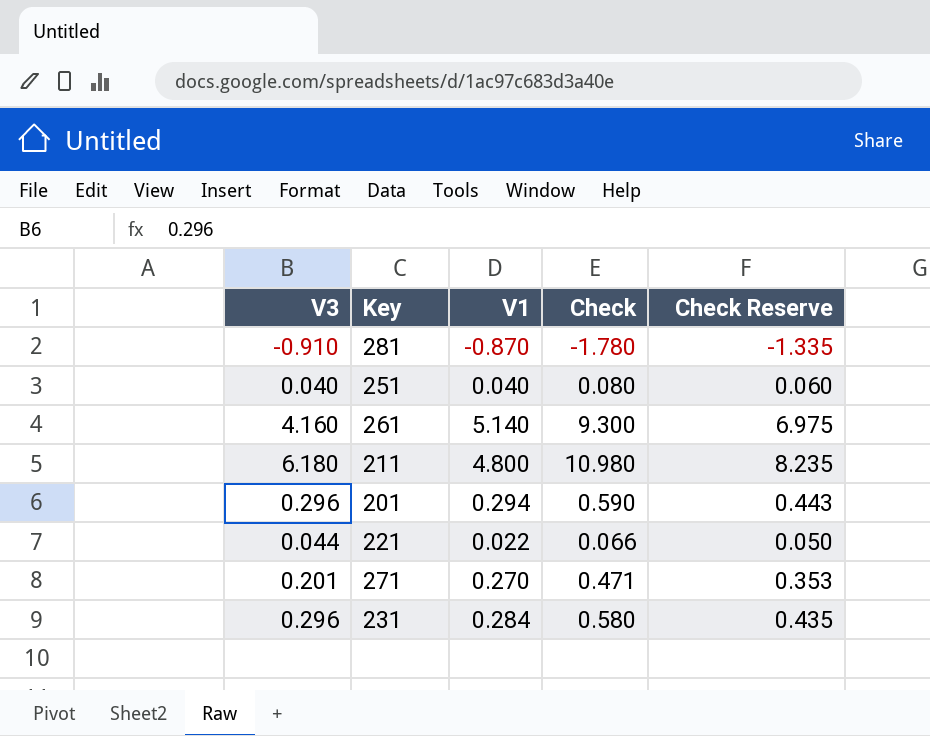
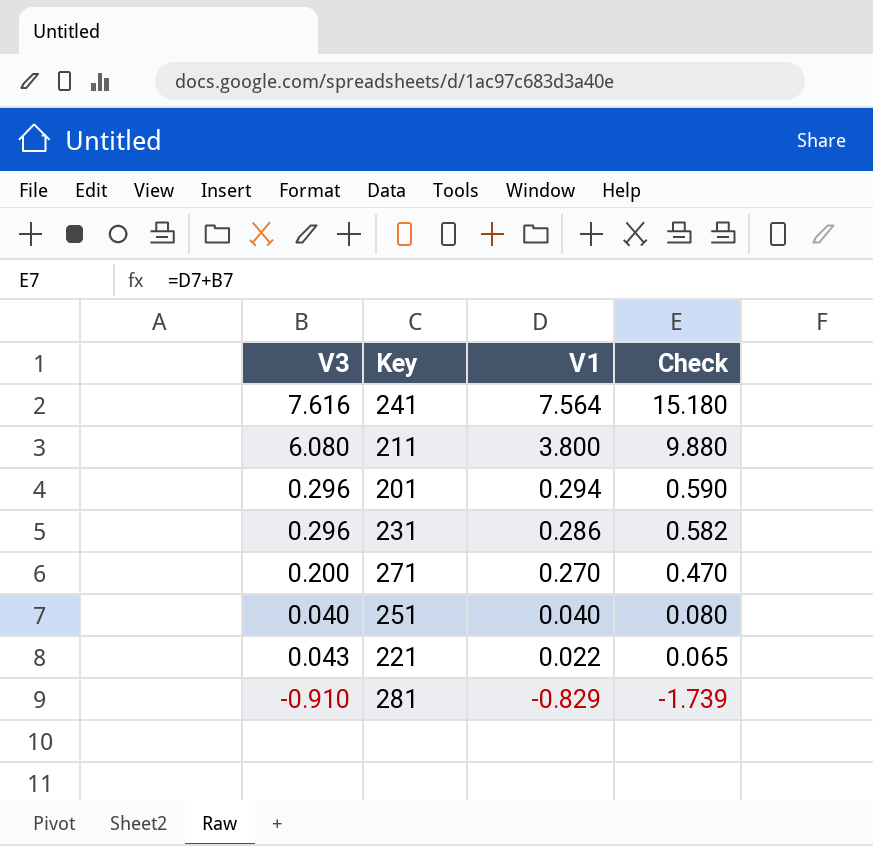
row order: none -> V1 descending
column Check Reserve | formula: [Check] * 0.75 -> none
row 261: 4.160 | 5.140 | 9.300 | 6.975 -> none
row 241: none -> 7.616 | 7.564 | 15.180
211 | V3: 6.180 -> 6.080
211 | V1: 4.800 -> 3.800
211 | Check: 10.980 -> 9.880
231 | V1: 0.284 -> 0.286
231 | Check: 0.580 -> 0.582
271 | V3: 0.201 -> 0.200
271 | Check: 0.471 -> 0.470
221 | V3: 0.044 -> 0.043
221 | Check: 0.066 -> 0.065
281 | V1: -0.870 -> -0.829
281 | Check: -1.780 -> -1.739

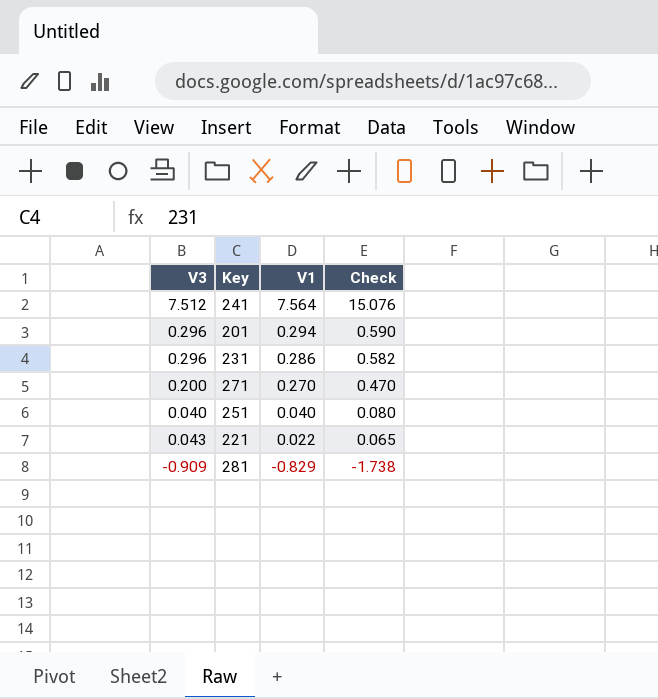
row 211: 6.080 | 3.800 | 9.880 -> none
241 | V3: 7.616 -> 7.512
241 | Check: 15.180 -> 15.076
281 | V3: -0.910 -> -0.909
281 | Check: -1.739 -> -1.738

